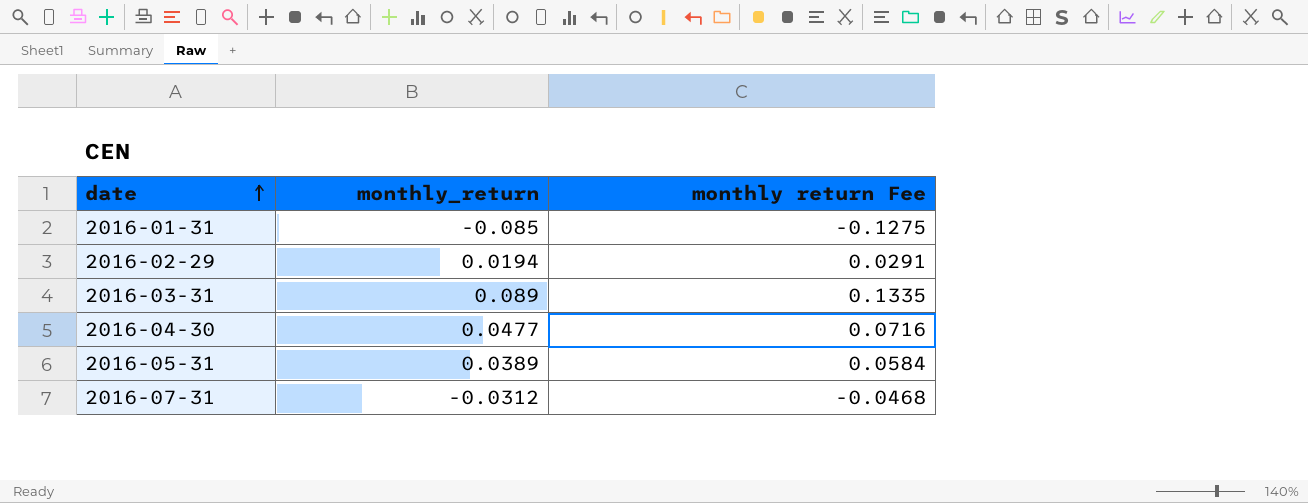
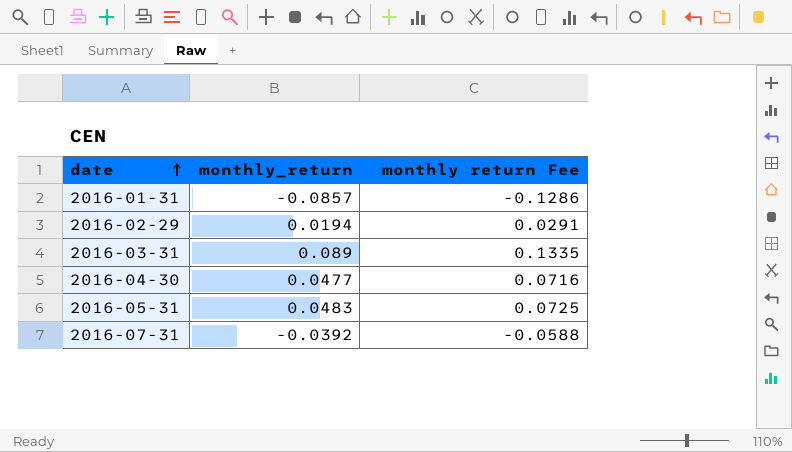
2016-01-31 | monthly_return: -0.085 -> -0.0857
2016-01-31 | monthly return Fee: -0.1275 -> -0.1286
2016-05-31 | monthly_return: 0.0389 -> 0.0483
2016-05-31 | monthly return Fee: 0.0584 -> 0.0725
2016-07-31 | monthly_return: -0.0312 -> -0.0392
2016-07-31 | monthly return Fee: -0.0468 -> -0.0588

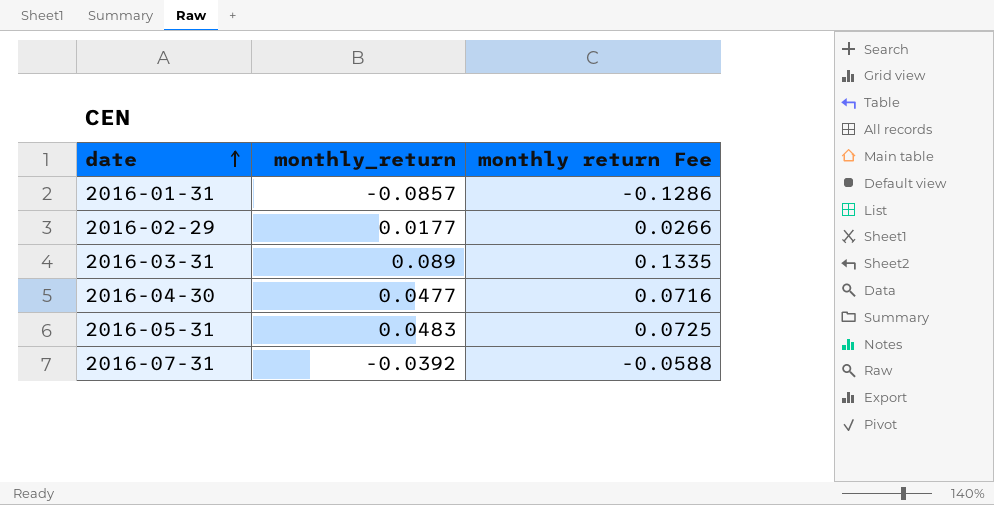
2016-02-29 | monthly_return: 0.0194 -> 0.0177
2016-02-29 | monthly return Fee: 0.0291 -> 0.0266

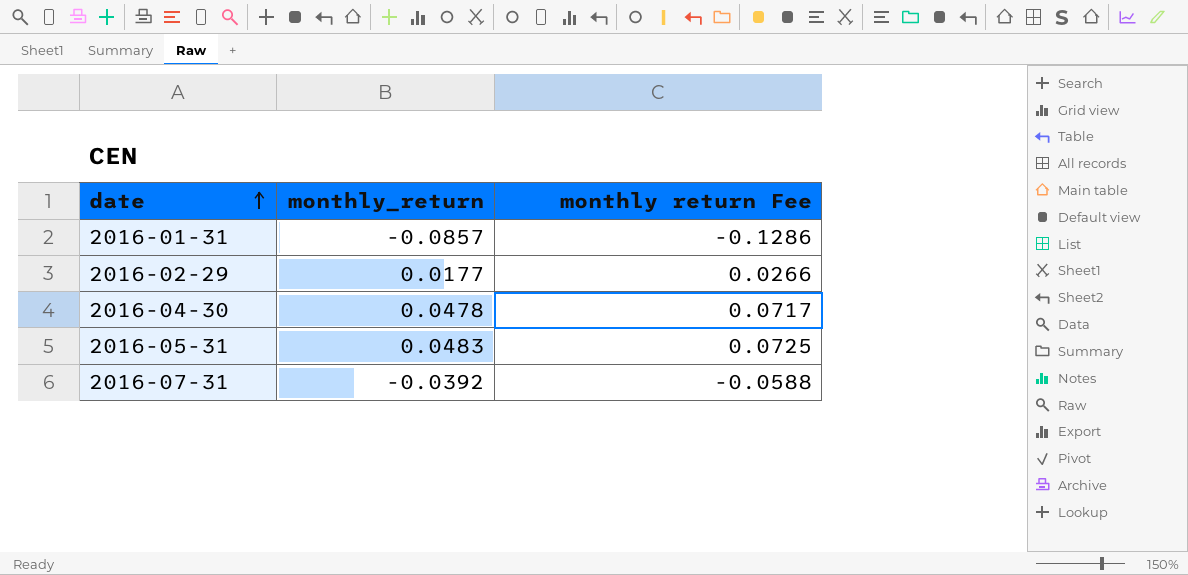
row 2016-03-31: 0.089 | 0.1335 -> none
2016-04-30 | monthly_return: 0.0477 -> 0.0478
2016-04-30 | monthly return Fee: 0.0716 -> 0.0717

